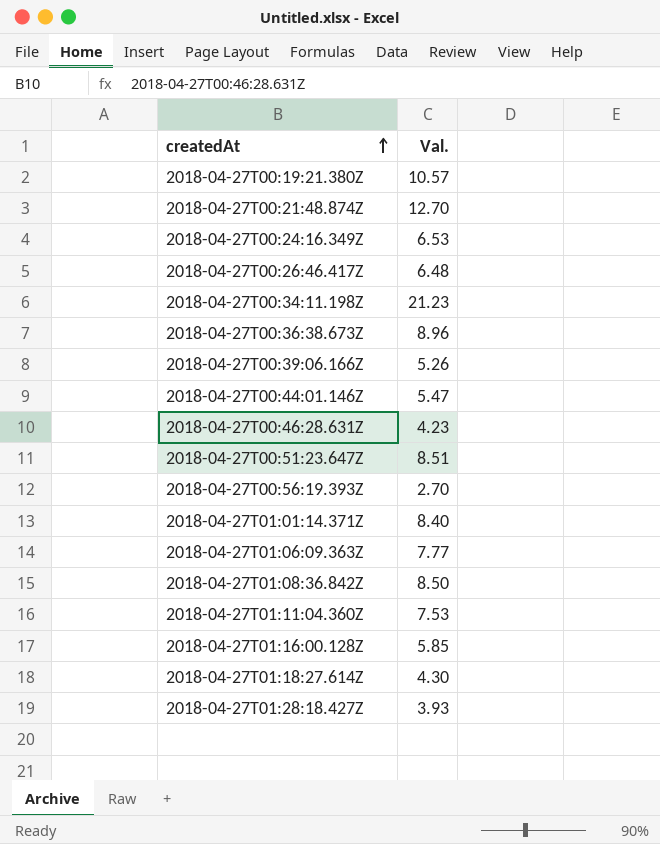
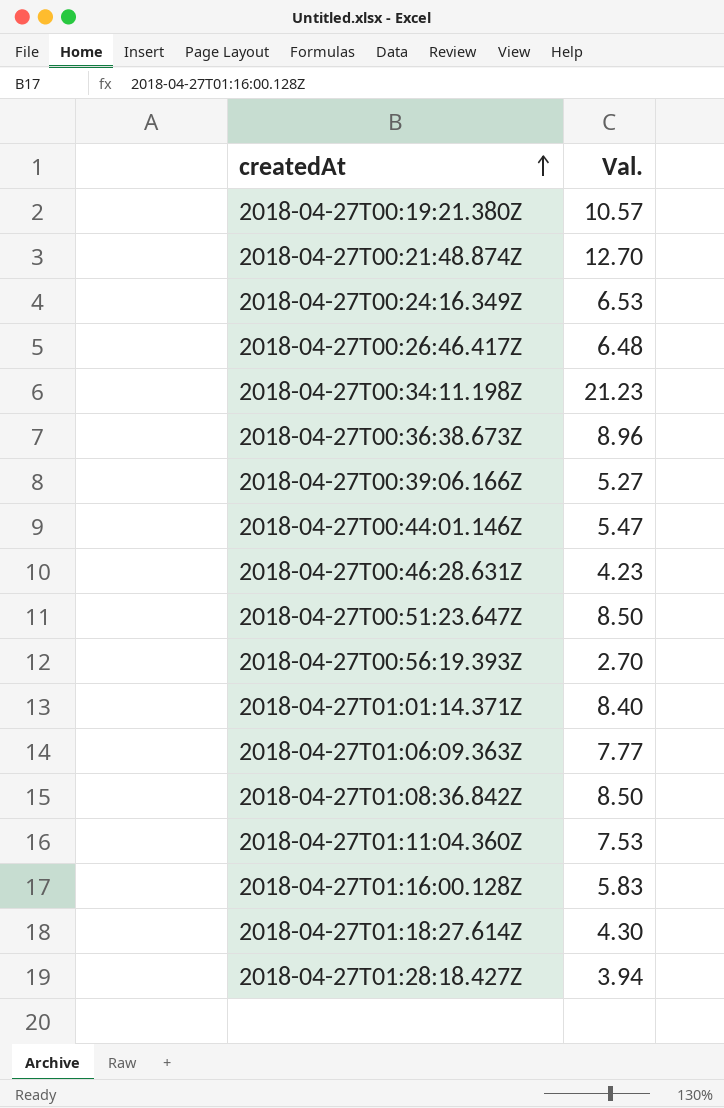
2018-04-27T00:39:06.166Z | Val.: 5.26 -> 5.27
2018-04-27T00:51:23.647Z | Val.: 8.51 -> 8.50
2018-04-27T01:16:00.128Z | Val.: 5.85 -> 5.83
2018-04-27T01:28:18.427Z | Val.: 3.93 -> 3.94

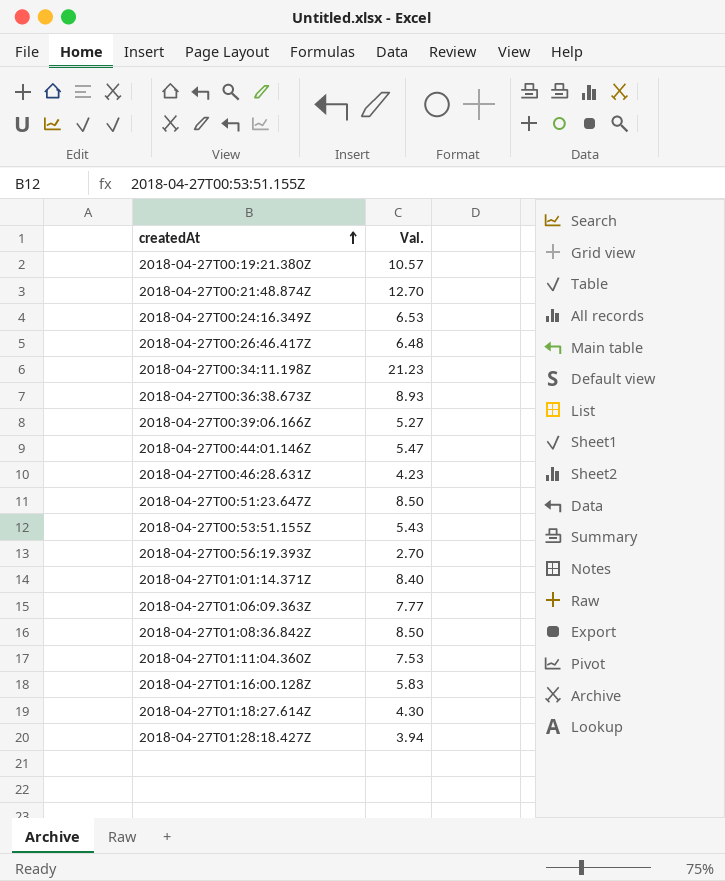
2018-04-27T00:36:38.673Z | Val.: 8.96 -> 8.93
row 2018-04-27T00:53:51.155Z: none -> 5.43

